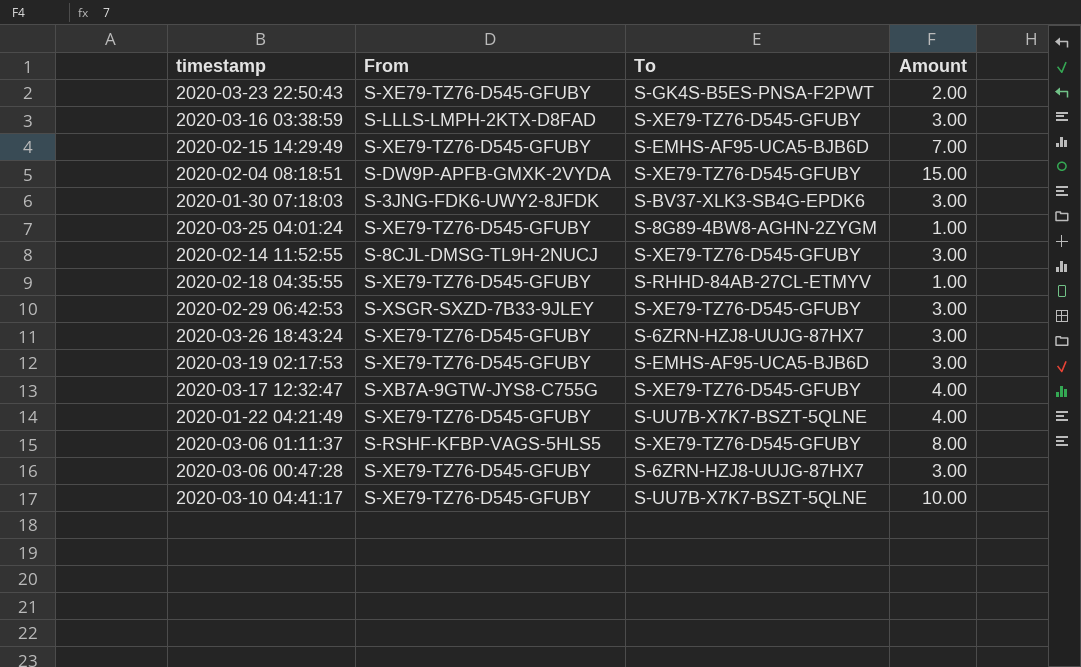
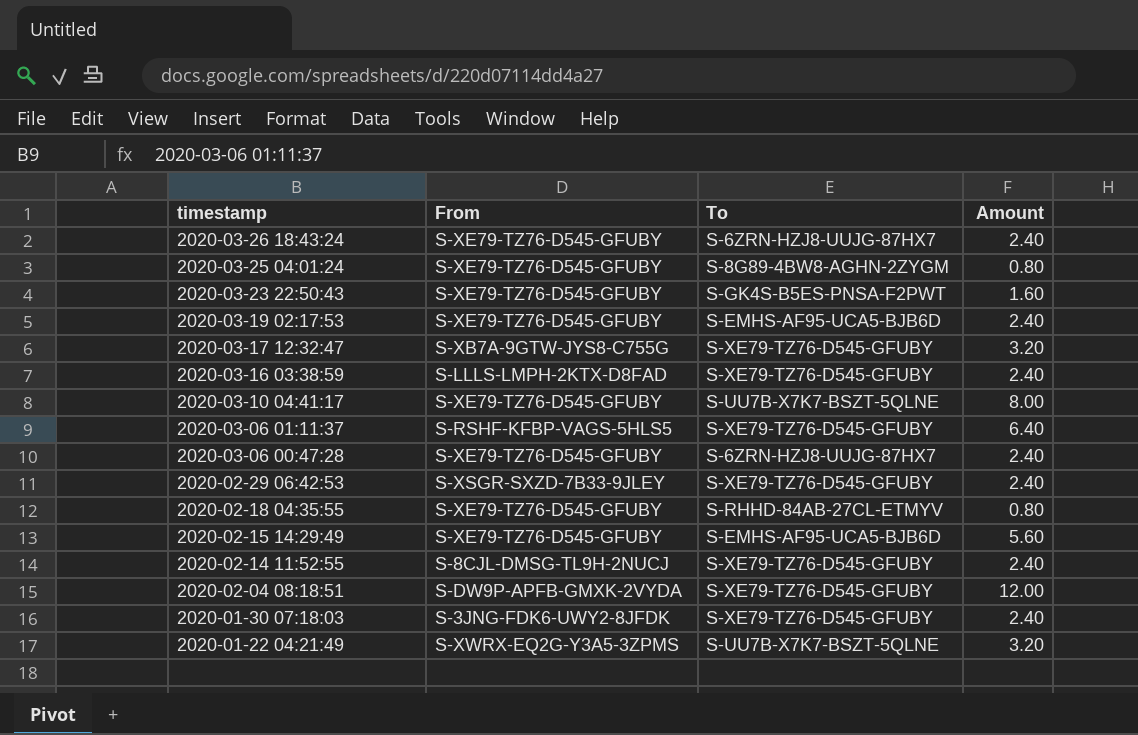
row order: none -> timestamp descending
2020-03-26 18:43:24 | Amount: 3.00 -> 2.40
2020-03-25 04:01:24 | Amount: 1.00 -> 0.80
2020-03-23 22:50:43 | Amount: 2.00 -> 1.60
2020-03-19 02:17:53 | Amount: 3.00 -> 2.40
2020-03-17 12:32:47 | Amount: 4.00 -> 3.20
2020-03-16 03:38:59 | Amount: 3.00 -> 2.40
2020-03-10 04:41:17 | Amount: 10.00 -> 8.00
2020-03-06 01:11:37 | Amount: 8.00 -> 6.40
2020-03-06 00:47:28 | Amount: 3.00 -> 2.40
2020-02-29 06:42:53 | Amount: 3.00 -> 2.40
2020-02-18 04:35:55 | Amount: 1.00 -> 0.80
2020-02-15 14:29:49 | Amount: 7.00 -> 5.60
2020-02-14 11:52:55 | Amount: 3.00 -> 2.40
2020-02-04 08:18:51 | Amount: 15.00 -> 12.00
2020-01-30 07:18:03 | To: S-BV37-XLK3-SB4G-EPDK6 -> S-XE79-TZ76-D545-GFUBY
2020-01-30 07:18:03 | Amount: 3.00 -> 2.40
2020-01-22 04:21:49 | From: S-XE79-TZ76-D545-GFUBY -> S-XWRX-EQ2G-Y3A5-3ZPMS
2020-01-22 04:21:49 | Amount: 4.00 -> 3.20

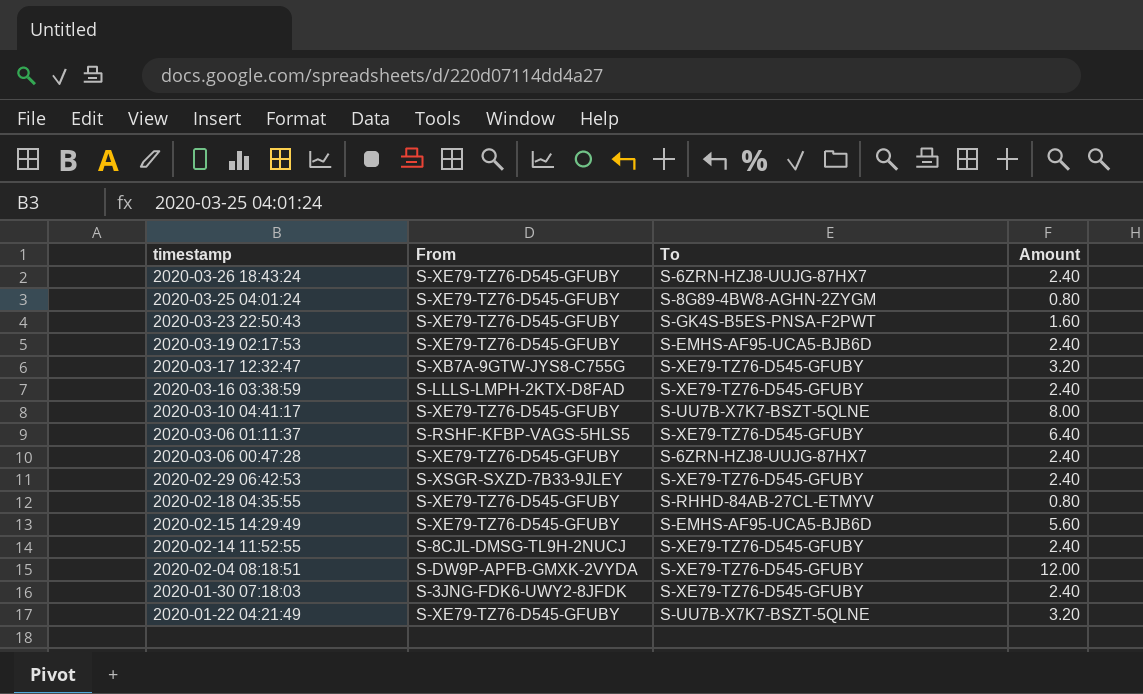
2020-01-22 04:21:49 | From: S-XWRX-EQ2G-Y3A5-3ZPMS -> S-XE79-TZ76-D545-GFUBY

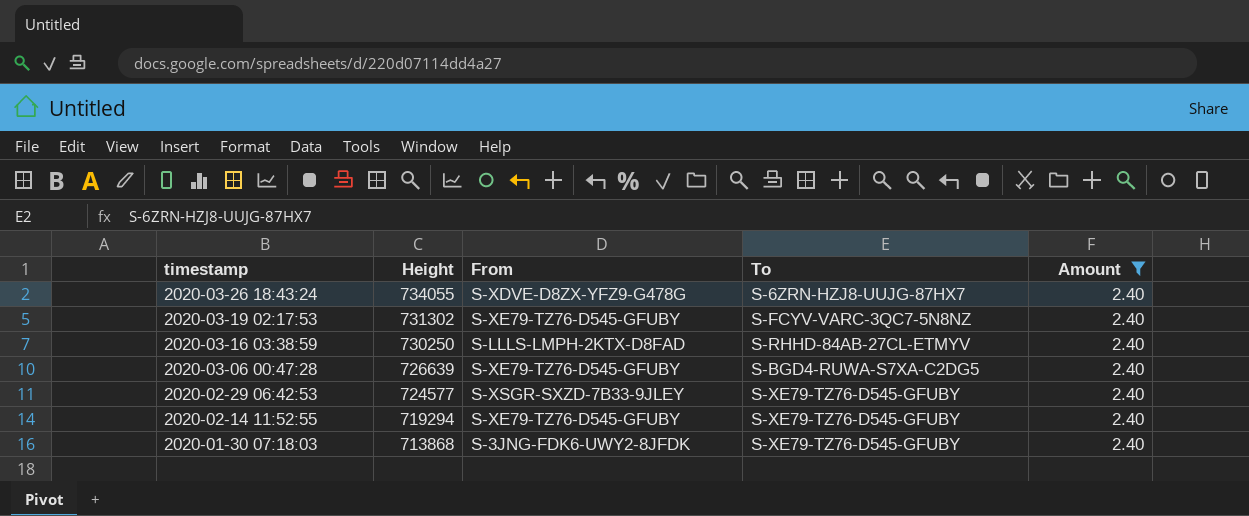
filter: none -> Amount = 2.40
column Height | position: none -> 2
2020-03-26 18:43:24 | From: S-XE79-TZ76-D545-GFUBY -> S-XDVE-D8ZX-YFZ9-G478G
2020-03-19 02:17:53 | To: S-EMHS-AF95-UCA5-BJB6D -> S-FCYV-VARC-3QC7-5N8NZ
2020-03-16 03:38:59 | To: S-XE79-TZ76-D545-GFUBY -> S-RHHD-84AB-27CL-ETMYV
2020-03-06 00:47:28 | To: S-6ZRN-HZJ8-UUJG-87HX7 -> S-BGD4-RUWA-S7XA-C2DG5
2020-02-14 11:52:55 | From: S-8CJL-DMSG-TL9H-2NUCJ -> S-XE79-TZ76-D545-GFUBY

